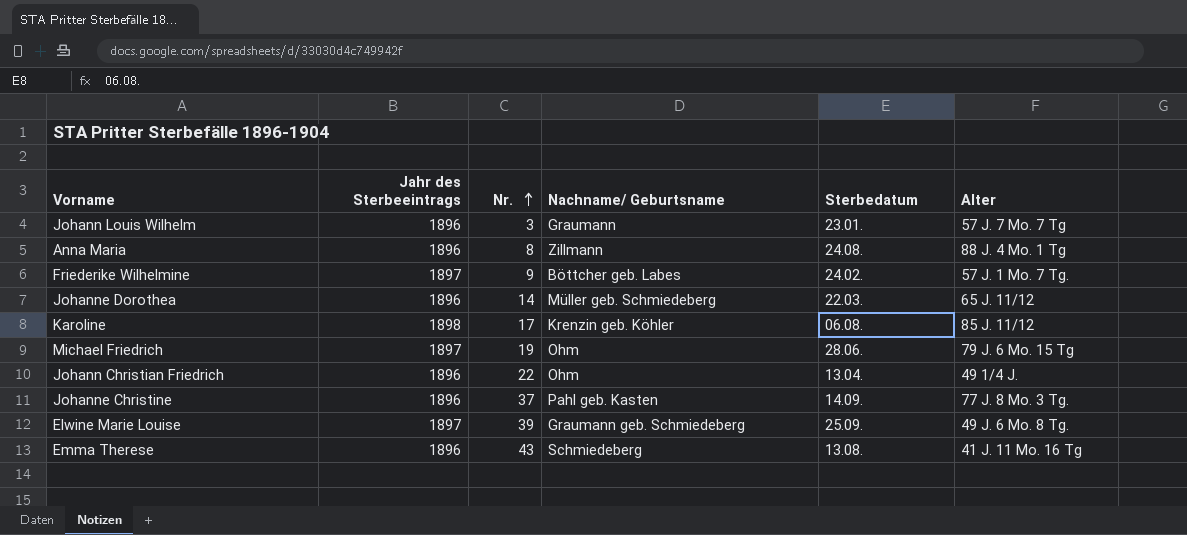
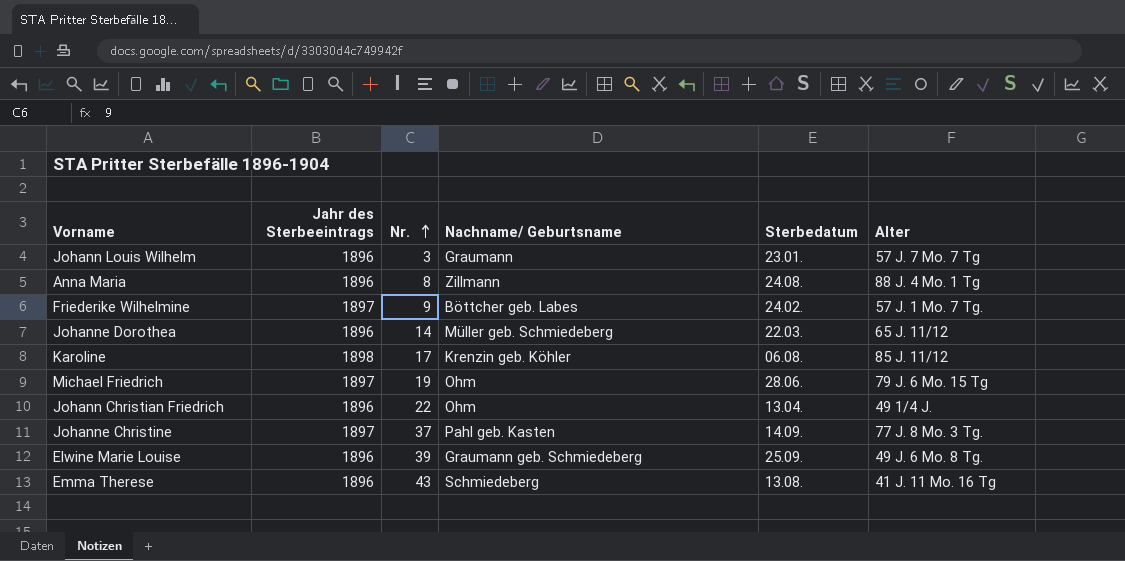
Johanne Christine | Jahr des Sterbeeintrags: 1896 -> 1897
Elwine Marie Louise | Jahr des Sterbeeintrags: 1897 -> 1896

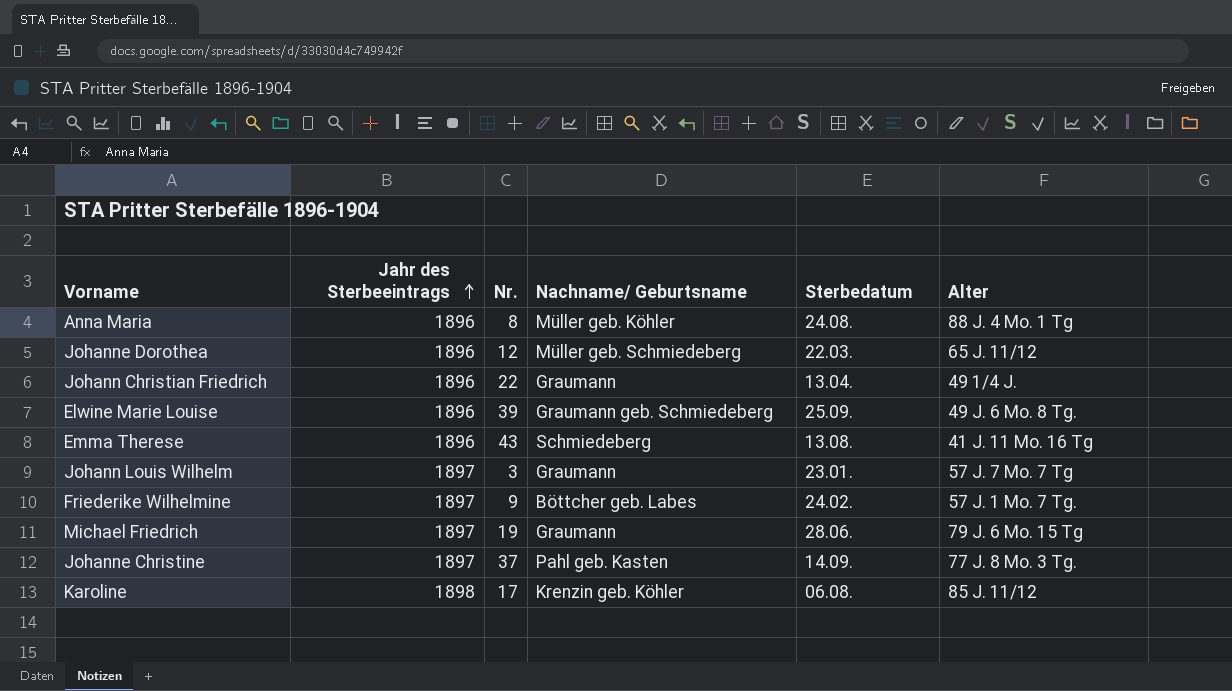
row order: Nr. ascending -> Jahr des Sterbeeintrags ascending
Anna Maria | Nachname/ Geburtsname: Zillmann -> Müller geb. Köhler
Johanne Dorothea | Nr.: 14 -> 12
Johann Christian Friedrich | Nachname/ Geburtsname: Ohm -> Graumann
Johann Louis Wilhelm | Jahr des Sterbeeintrags: 1896 -> 1897
Michael Friedrich | Nachname/ Geburtsname: Ohm -> Graumann

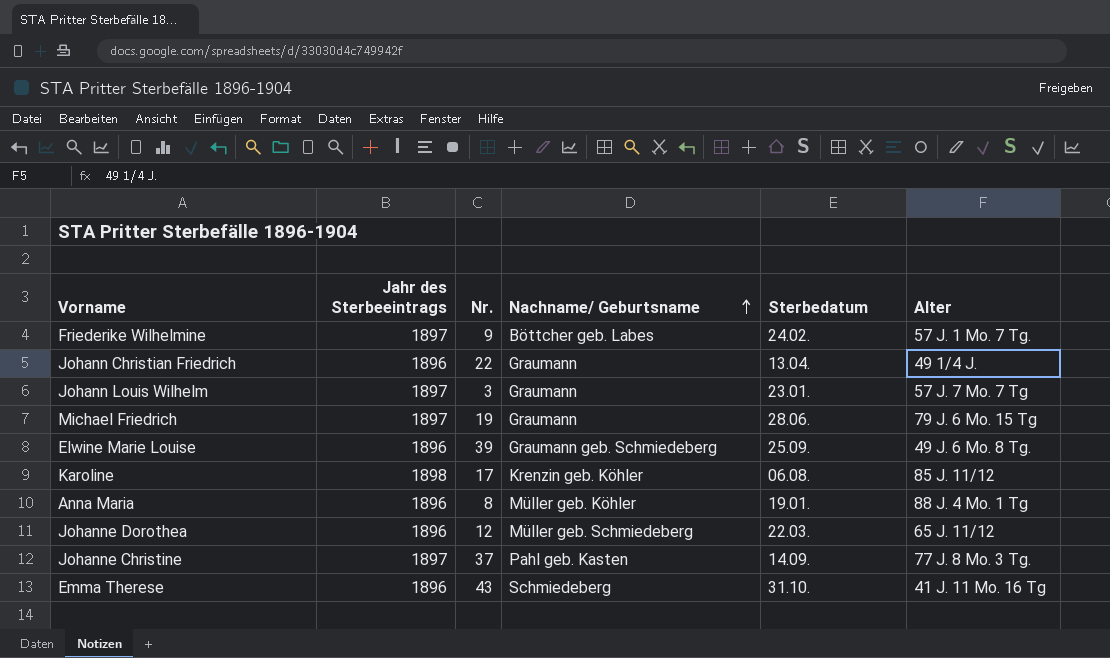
row order: Jahr des Sterbeeintrags ascending -> Nachname/ Geburtsname ascending
Anna Maria | Sterbedatum: 24.08. -> 19.01.
Emma Therese | Sterbedatum: 13.08. -> 31.10.

